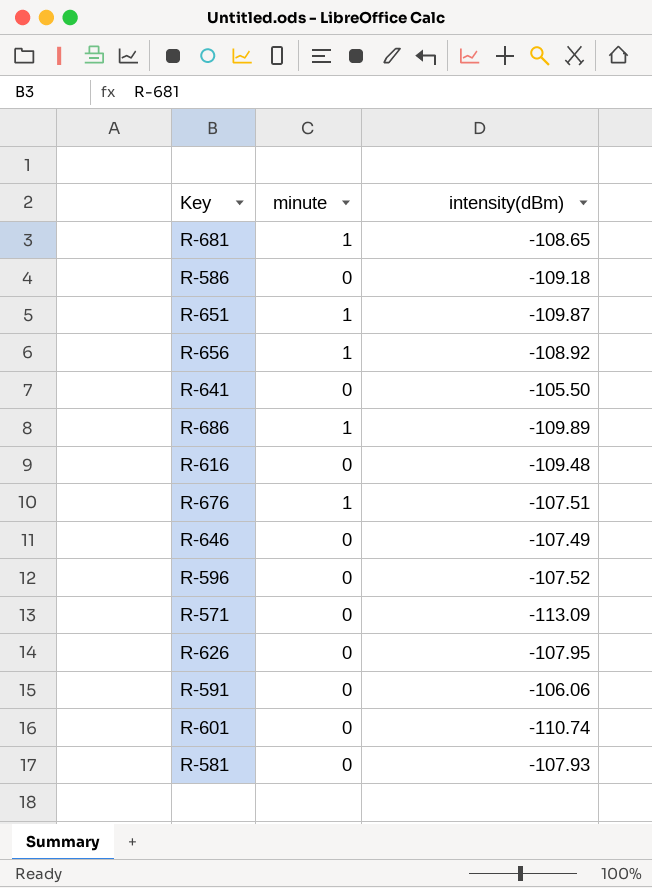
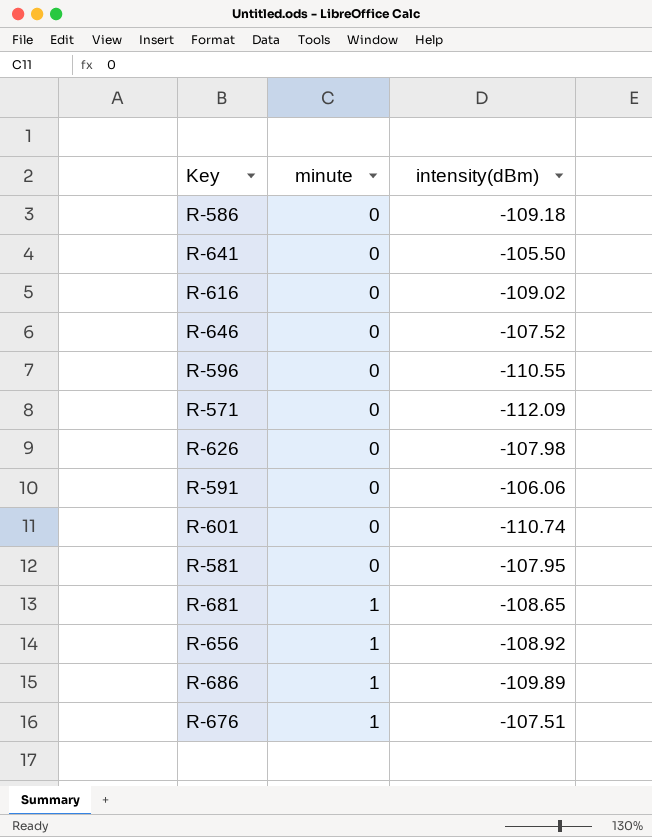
row order: none -> minute ascending
row R-651: 1 | -109.87 -> none
R-616 | intensity(dBm): -109.48 -> -109.02
R-646 | intensity(dBm): -107.49 -> -107.52
R-596 | intensity(dBm): -107.52 -> -110.55
R-571 | intensity(dBm): -113.09 -> -112.09
R-626 | intensity(dBm): -107.95 -> -107.98
R-581 | intensity(dBm): -107.93 -> -107.95

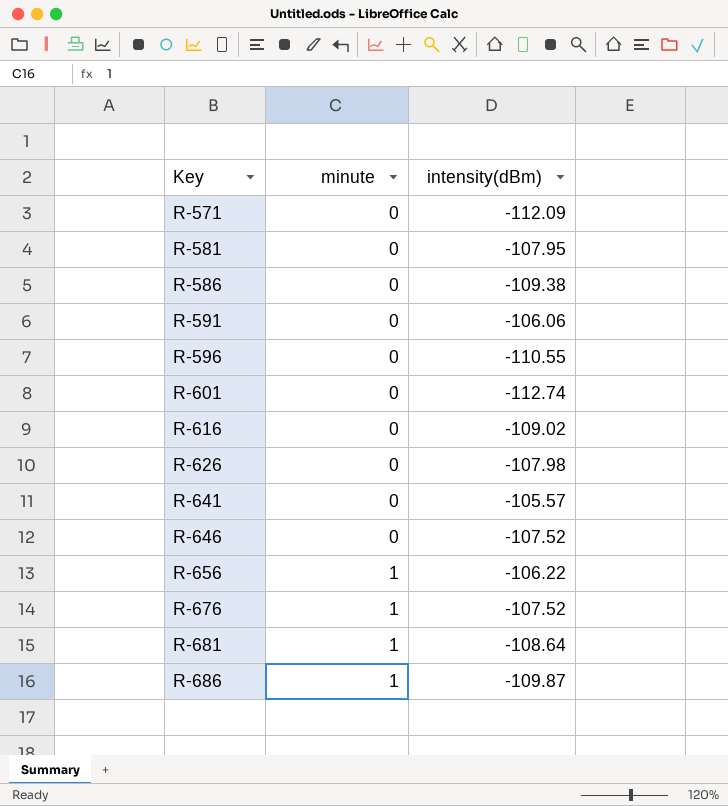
row order: minute ascending -> Key ascending
R-586 | intensity(dBm): -109.18 -> -109.38
R-601 | intensity(dBm): -110.74 -> -112.74
R-641 | intensity(dBm): -105.50 -> -105.57
R-656 | intensity(dBm): -108.92 -> -106.22
R-676 | intensity(dBm): -107.51 -> -107.52
R-681 | intensity(dBm): -108.65 -> -108.64
R-686 | intensity(dBm): -109.89 -> -109.87

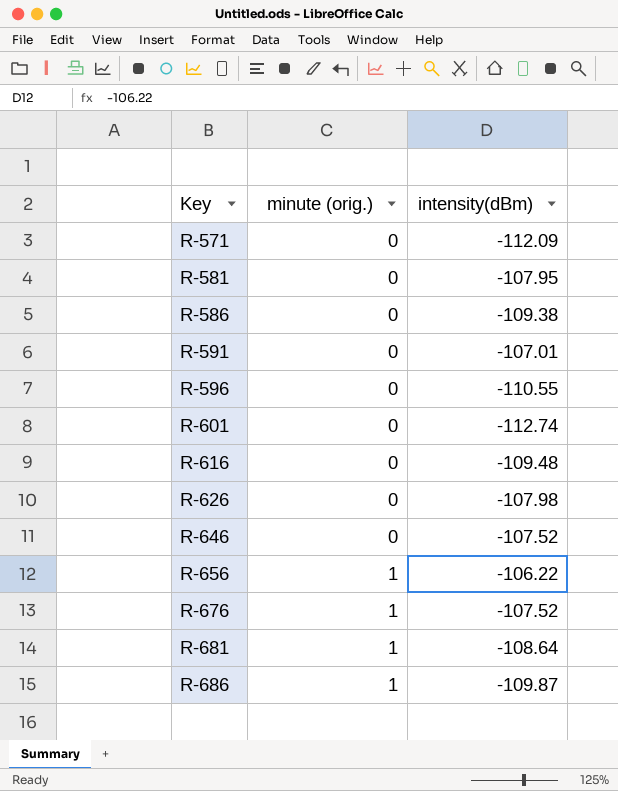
column name: minute -> minute (orig.)
row R-641: 0 | -105.57 -> none
R-591 | intensity(dBm): -106.06 -> -107.01
R-616 | intensity(dBm): -109.02 -> -109.48

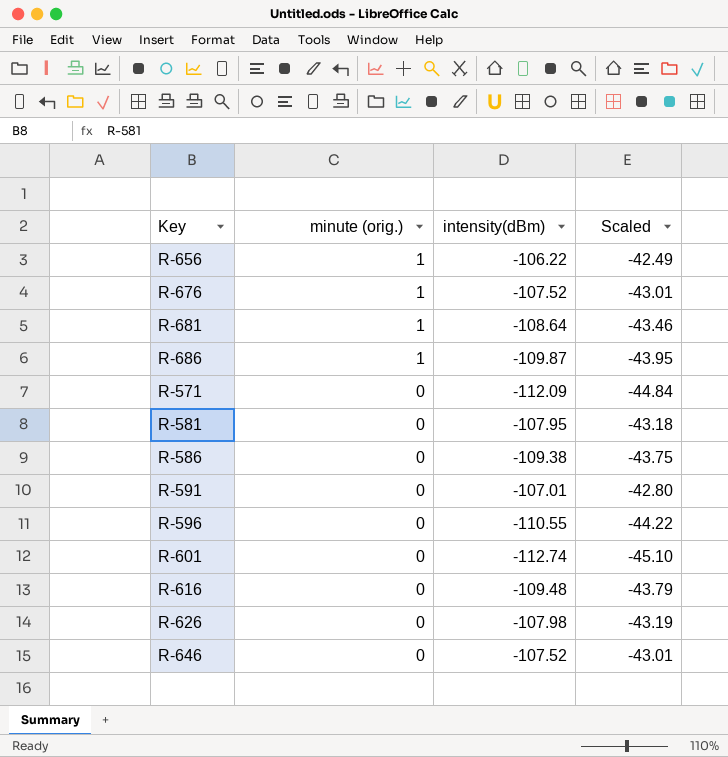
row order: Key ascending -> minute (orig.) descending
column Scaled | formula: none -> [intensity(dBm)] * 0.4

